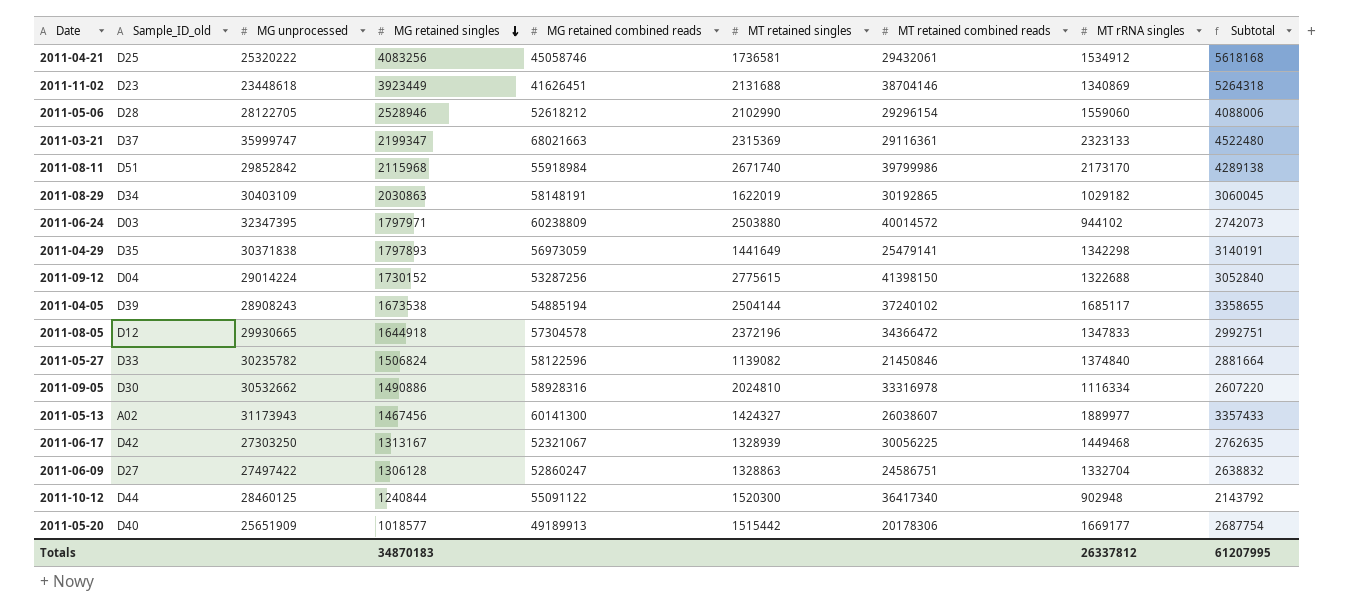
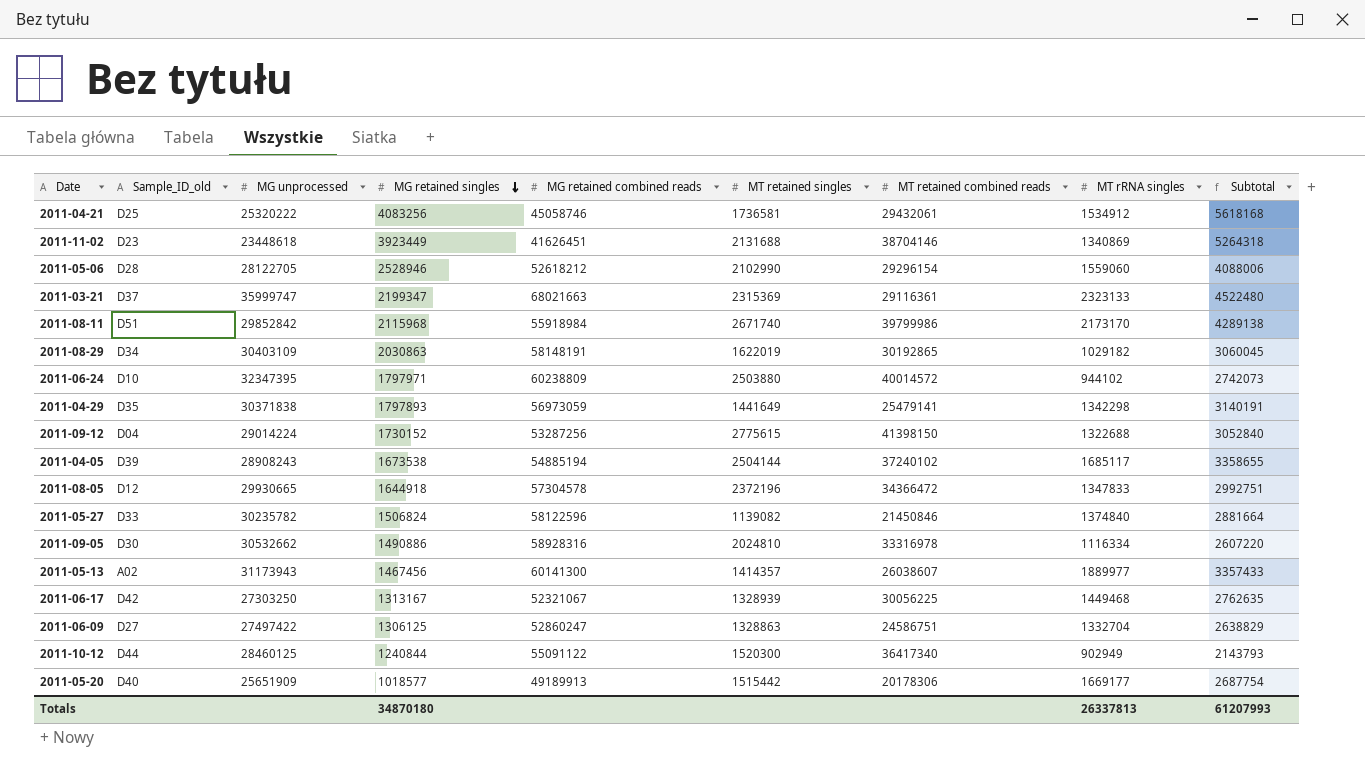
2011-06-24 | Sample_ID_old: D03 -> D10
2011-05-13 | MT retained singles: 1424327 -> 1414357
2011-06-09 | MG retained singles: 1306128 -> 1306125
2011-06-09 | Subtotal: 2638832 -> 2638829
2011-10-12 | MT rRNA singles: 902948 -> 902949
2011-10-12 | Subtotal: 2143792 -> 2143793
Totals | MG retained singles: 34870183 -> 34870180
Totals | MT rRNA singles: 26337812 -> 26337813
Totals | Subtotal: 61207995 -> 61207993

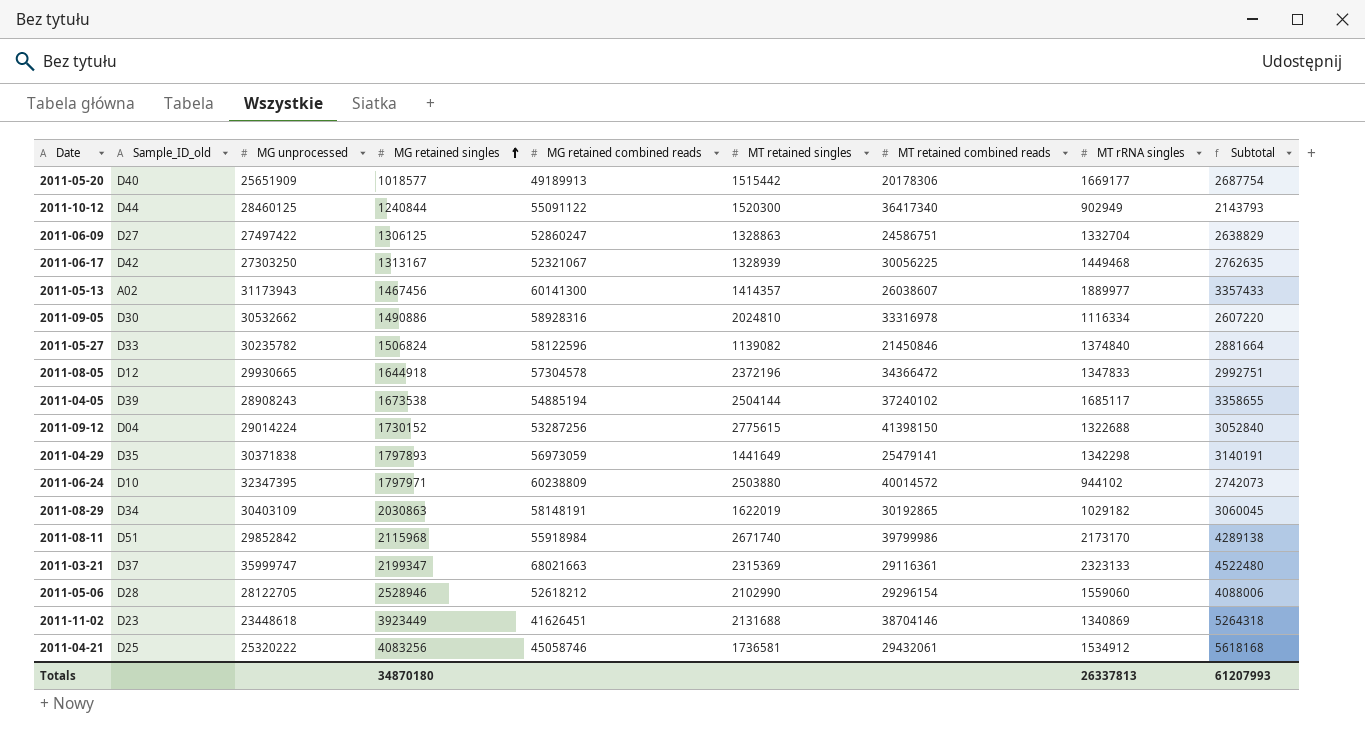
row order: MG retained singles descending -> MG retained singles ascending

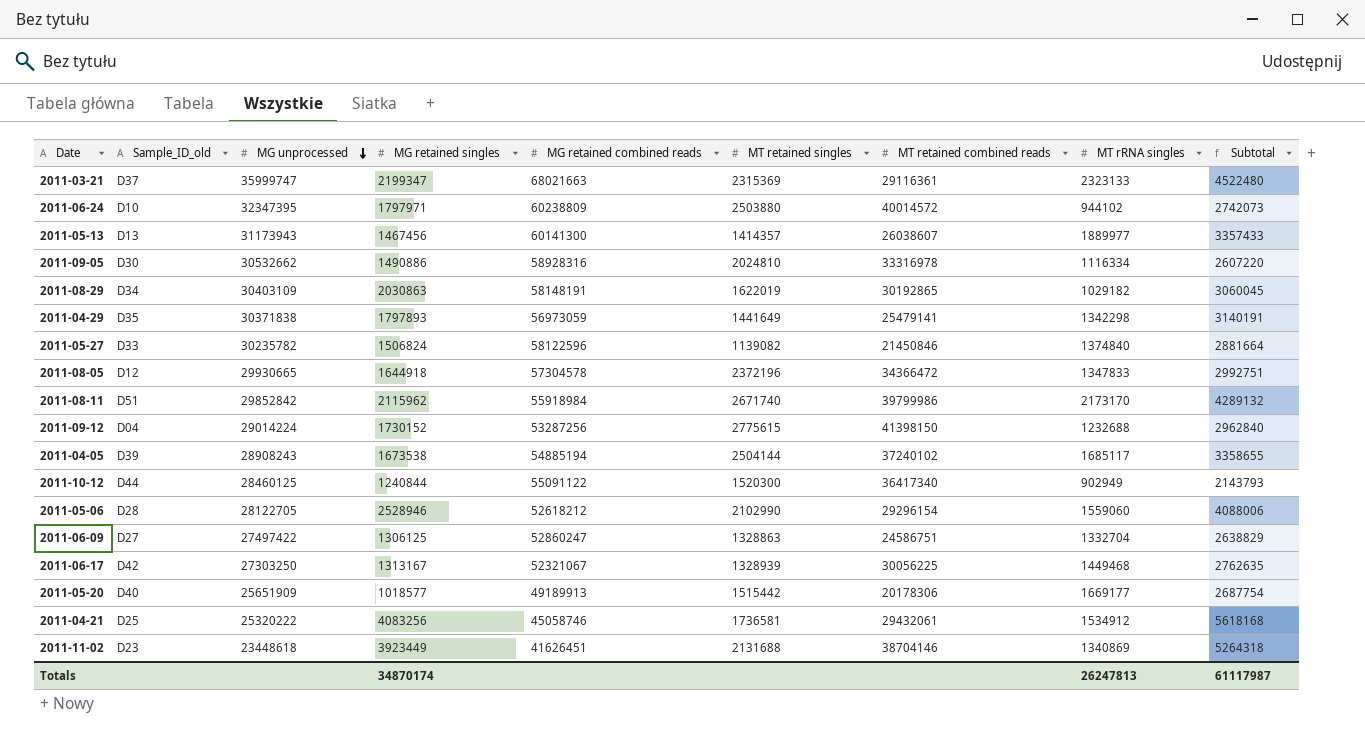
row order: MG retained singles ascending -> MG unprocessed descending
2011-05-13 | Sample_ID_old: A02 -> D13
2011-08-11 | MG retained singles: 2115968 -> 2115962
2011-08-11 | Subtotal: 4289138 -> 4289132
2011-09-12 | MT rRNA singles: 1322688 -> 1232688
2011-09-12 | Subtotal: 3052840 -> 2962840
Totals | MG retained singles: 34870180 -> 34870174
Totals | MT rRNA singles: 26337813 -> 26247813
Totals | Subtotal: 61207993 -> 61117987

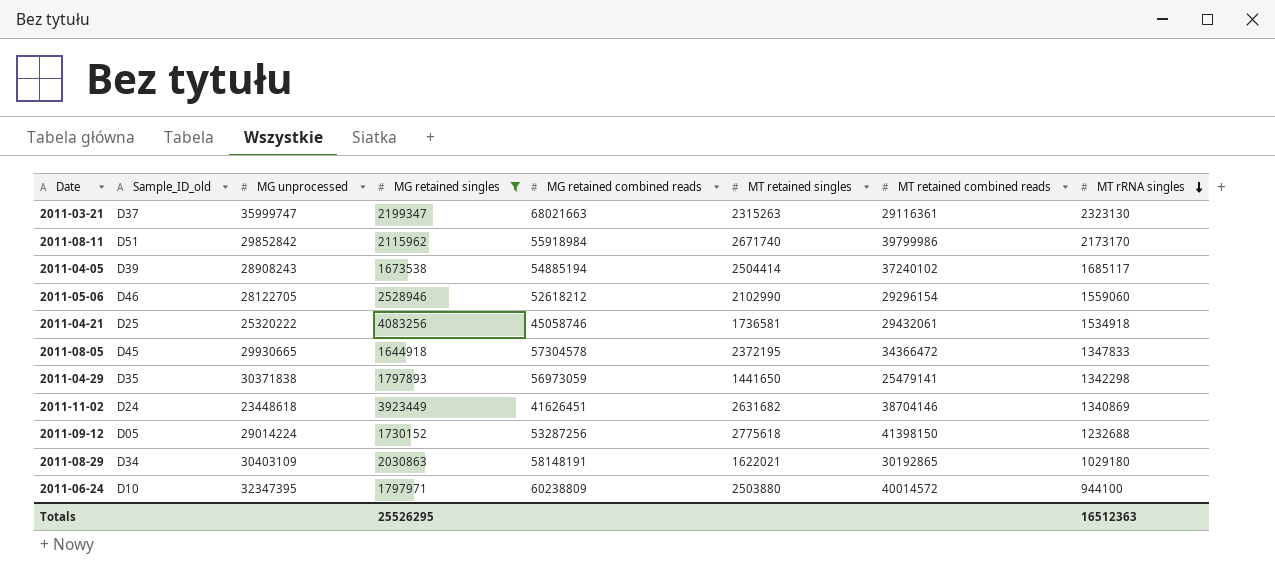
filter: none -> MG retained singles >= 1644918
row order: MG unprocessed descending -> MT rRNA singles descending
column Subtotal | formula: [MG retained singles] + [MT rRNA singles] -> none
2011-03-21 | MT retained singles: 2315369 -> 2315263
2011-03-21 | MT rRNA singles: 2323133 -> 2323130
2011-04-05 | MT retained singles: 2504144 -> 2504414
2011-05-06 | Sample_ID_old: D28 -> D46
2011-04-21 | MT rRNA singles: 1534912 -> 1534918
2011-08-05 | Sample_ID_old: D12 -> D45
2011-08-05 | MT retained singles: 2372196 -> 2372195
2011-04-29 | MT retained singles: 1441649 -> 1441650
2011-11-02 | Sample_ID_old: D23 -> D24
2011-11-02 | MT retained singles: 2131688 -> 2631682
2011-09-12 | Sample_ID_old: D04 -> D05
2011-09-12 | MT retained singles: 2775615 -> 2775618
2011-08-29 | MT retained singles: 1622019 -> 1622021
2011-08-29 | MT rRNA singles: 1029182 -> 1029180
2011-06-24 | MT rRNA singles: 944102 -> 944100
Totals | MG retained singles: 34870174 -> 25526295
Totals | MT rRNA singles: 26247813 -> 16512363

